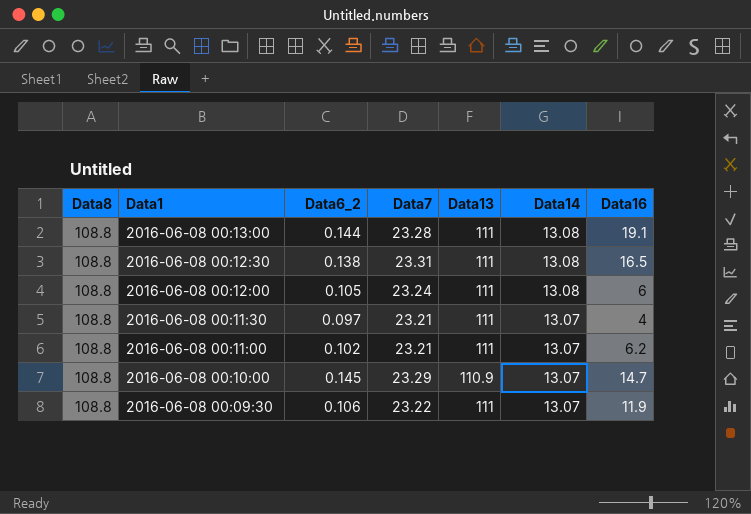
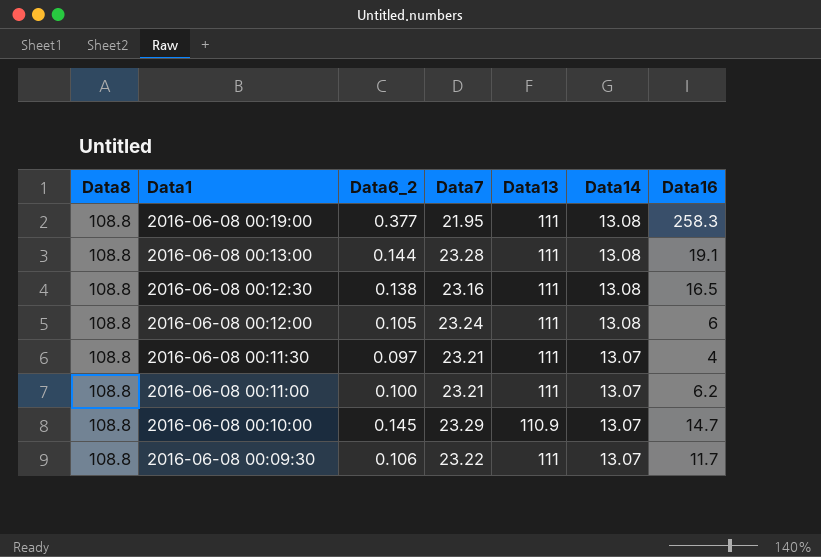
row 2016-06-08 00:19:00: none -> 108.8 | 0.377 | 21.95 | 111 | 13.08 | 258.3
2016-06-08 00:12:30 | Data7: 23.31 -> 23.16
2016-06-08 00:11:00 | Data6_2: 0.102 -> 0.100
2016-06-08 00:09:30 | Data16: 11.9 -> 11.7

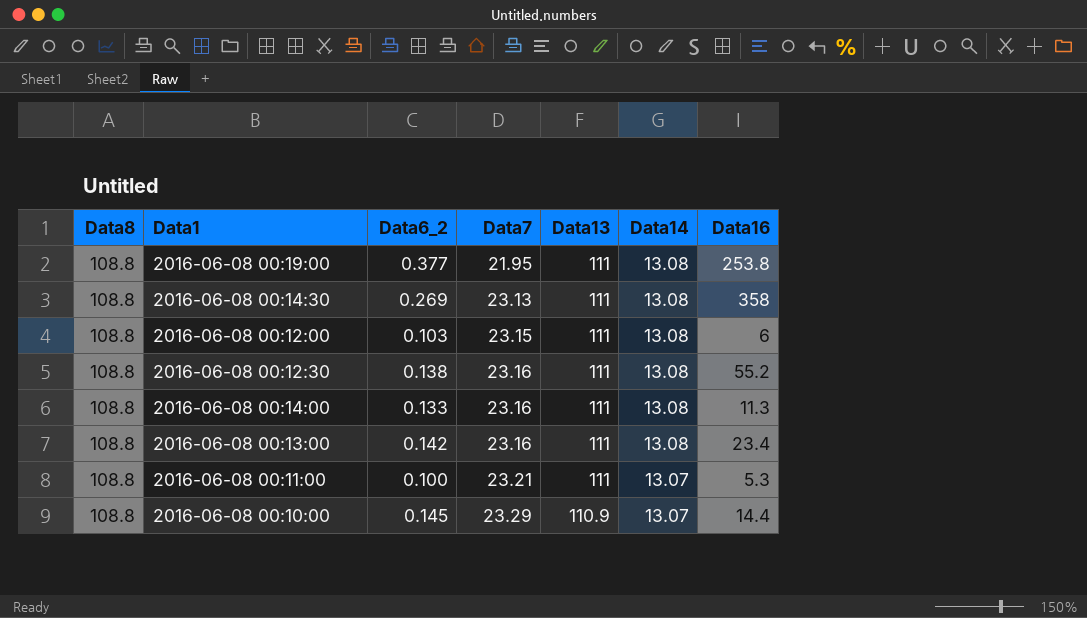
row order: Data1 descending -> Data7 ascending
row 2016-06-08 00:11:30: 108.8 | 0.097 | 23.21 | 111 | 13.07 | 4 -> none
row 2016-06-08 00:09:30: 108.8 | 0.106 | 23.22 | 111 | 13.07 | 11.7 -> none
2016-06-08 00:19:00 | Data16: 258.3 -> 253.8
row 2016-06-08 00:14:30: none -> 108.8 | 0.269 | 23.13 | 111 | 13.08 | 358
2016-06-08 00:12:00 | Data6_2: 0.105 -> 0.103
2016-06-08 00:12:00 | Data7: 23.24 -> 23.15
2016-06-08 00:12:30 | Data16: 16.5 -> 55.2
row 2016-06-08 00:14:00: none -> 108.8 | 0.133 | 23.16 | 111 | 13.08 | 11.3
2016-06-08 00:13:00 | Data6_2: 0.144 -> 0.142
2016-06-08 00:13:00 | Data7: 23.28 -> 23.16
2016-06-08 00:13:00 | Data16: 19.1 -> 23.4
2016-06-08 00:11:00 | Data16: 6.2 -> 5.3
2016-06-08 00:10:00 | Data16: 14.7 -> 14.4

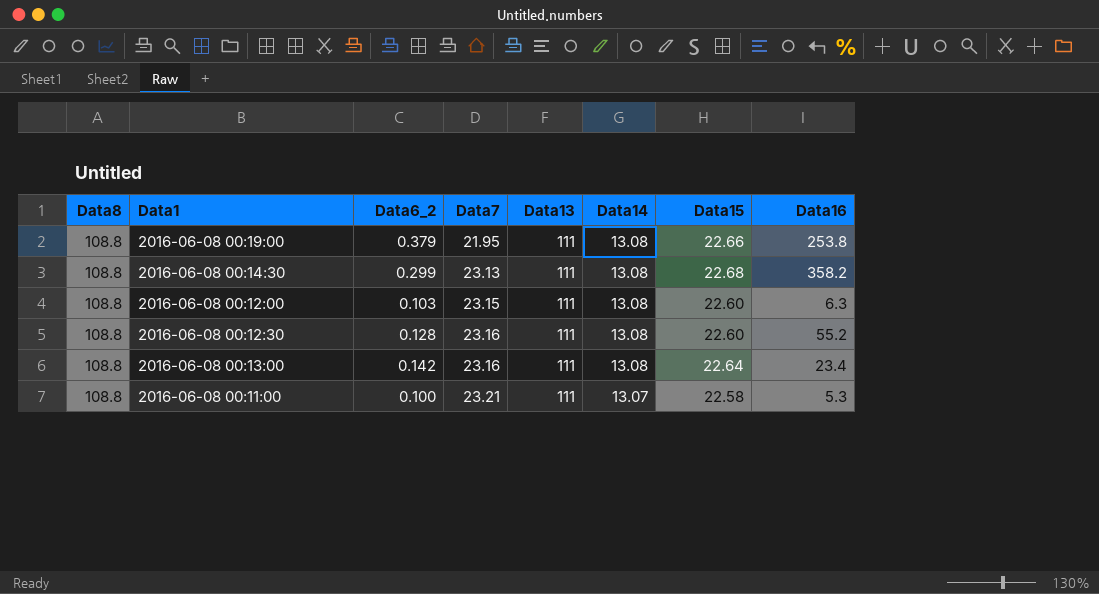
column Data15 | position: none -> 7
row 2016-06-08 00:14:00: 108.8 | 0.133 | 23.16 | 111 | 13.08 | 11.3 -> none
row 2016-06-08 00:10:00: 108.8 | 0.145 | 23.29 | 110.9 | 13.07 | 14.4 -> none
2016-06-08 00:19:00 | Data6_2: 0.377 -> 0.379
2016-06-08 00:14:30 | Data6_2: 0.269 -> 0.299
2016-06-08 00:14:30 | Data16: 358 -> 358.2
2016-06-08 00:12:00 | Data16: 6 -> 6.3
2016-06-08 00:12:30 | Data6_2: 0.138 -> 0.128

